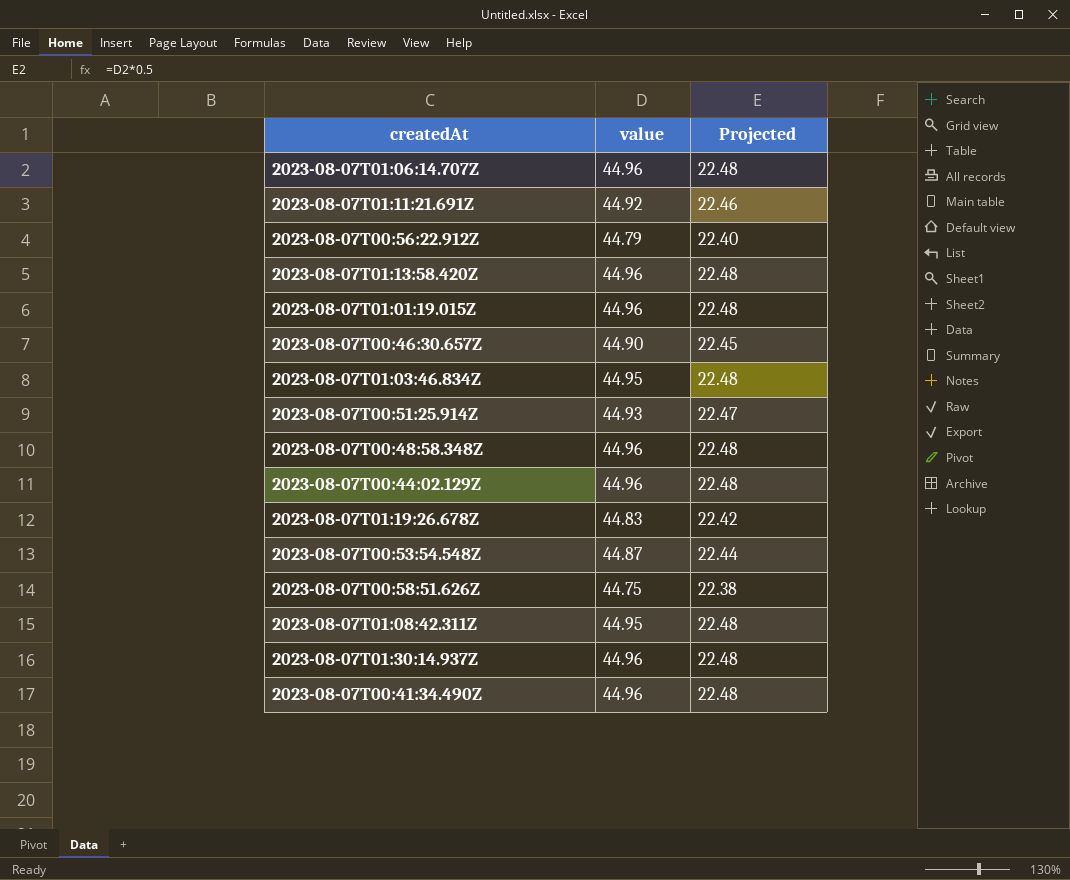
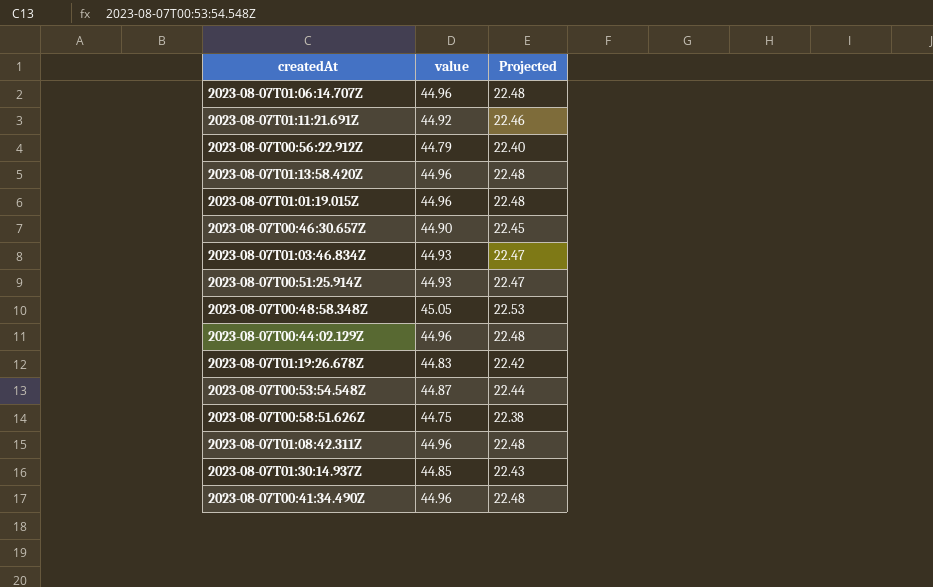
2023-08-07T01:03:46.834Z | value: 44.95 -> 44.93
2023-08-07T01:03:46.834Z | Projected: 22.48 -> 22.47
2023-08-07T00:48:58.348Z | value: 44.96 -> 45.05
2023-08-07T00:48:58.348Z | Projected: 22.48 -> 22.53
2023-08-07T01:08:42.311Z | value: 44.95 -> 44.96
2023-08-07T01:30:14.937Z | value: 44.96 -> 44.85
2023-08-07T01:30:14.937Z | Projected: 22.48 -> 22.43

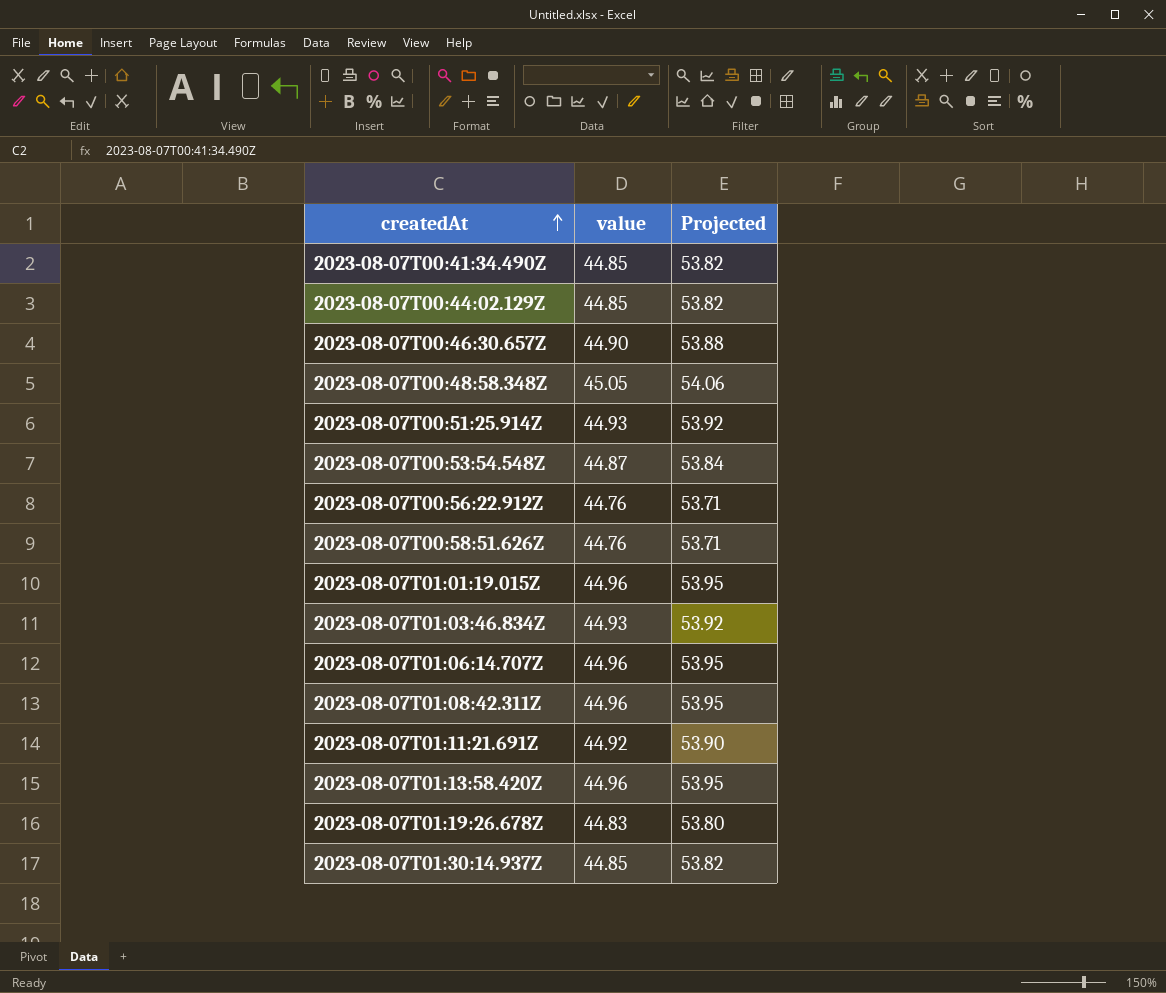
row order: none -> createdAt ascending
column Projected | formula: [value] * 0.5 -> [value] * 1.2
2023-08-07T00:41:34.490Z | value: 44.96 -> 44.85
2023-08-07T00:44:02.129Z | value: 44.96 -> 44.85
2023-08-07T00:56:22.912Z | value: 44.79 -> 44.76
2023-08-07T00:58:51.626Z | value: 44.75 -> 44.76

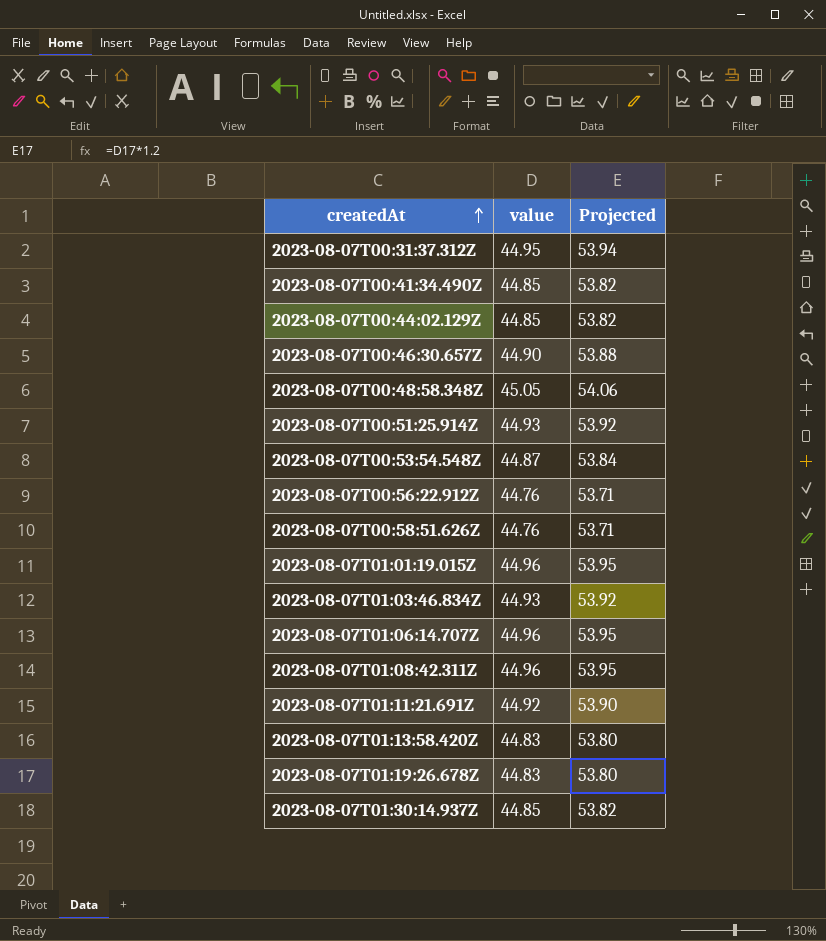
row 2023-08-07T00:31:37.312Z: none -> 44.95 | 53.94
2023-08-07T01:13:58.420Z | value: 44.96 -> 44.83
2023-08-07T01:13:58.420Z | Projected: 53.95 -> 53.80

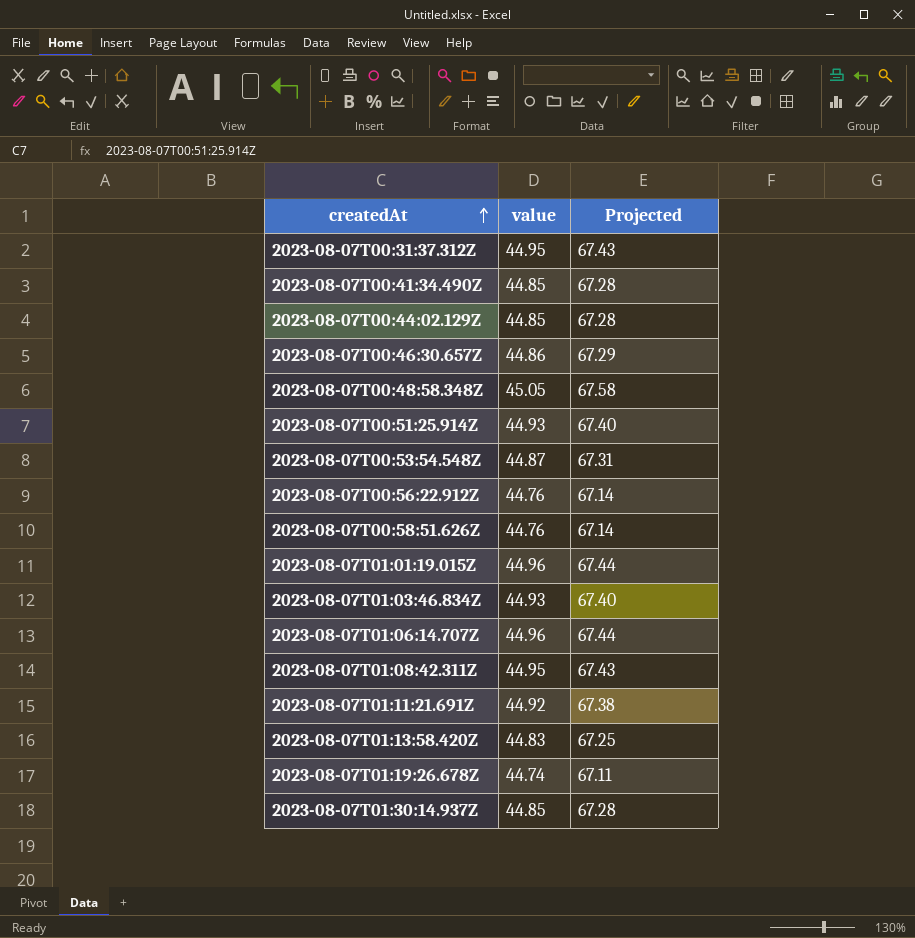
column Projected | formula: [value] * 1.2 -> [value] * 1.5
2023-08-07T00:46:30.657Z | value: 44.90 -> 44.86
2023-08-07T01:08:42.311Z | value: 44.96 -> 44.95
2023-08-07T01:19:26.678Z | value: 44.83 -> 44.74

